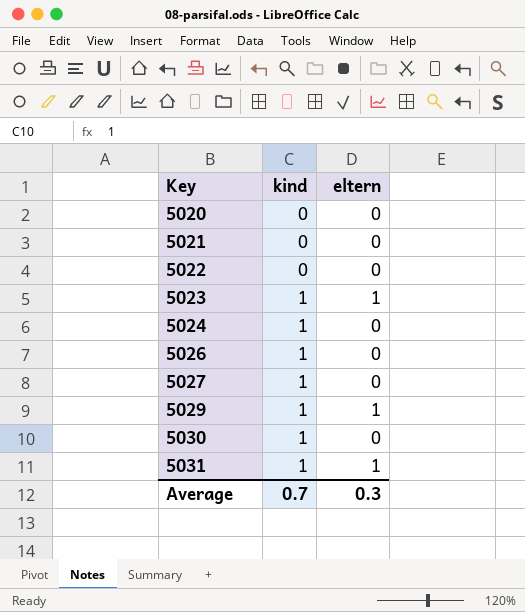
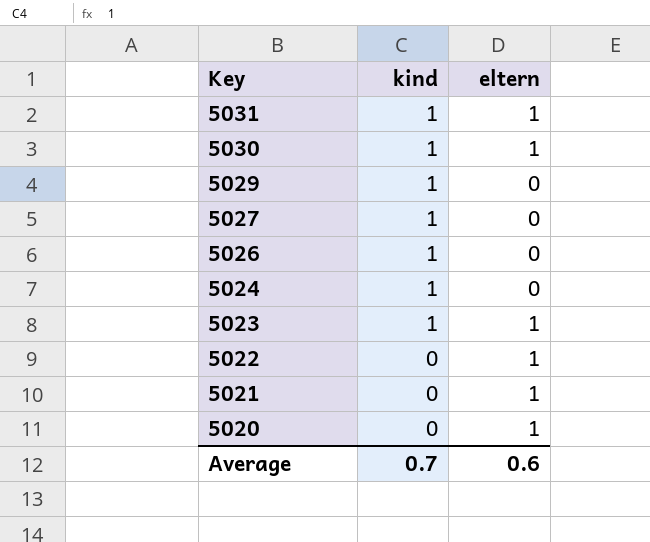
row order: Key ascending -> Key descending
5030 | eltern: 0 -> 1
5029 | eltern: 1 -> 0
5022 | eltern: 0 -> 1
5021 | eltern: 0 -> 1
5020 | eltern: 0 -> 1
Average | eltern: 0.3 -> 0.6

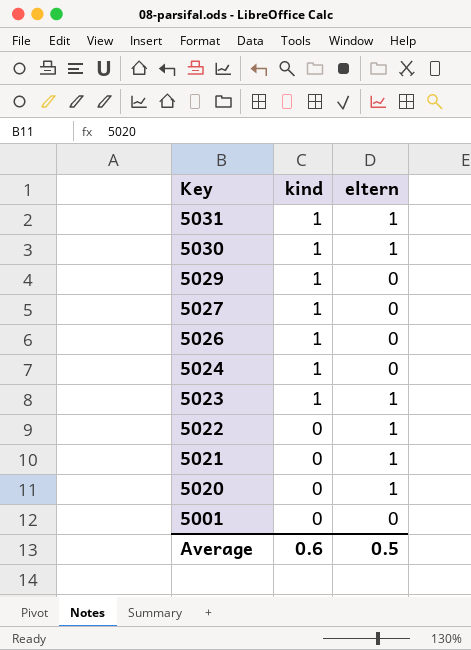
row 5001: none -> 0 | 0
Average | kind: 0.7 -> 0.6
Average | eltern: 0.6 -> 0.5

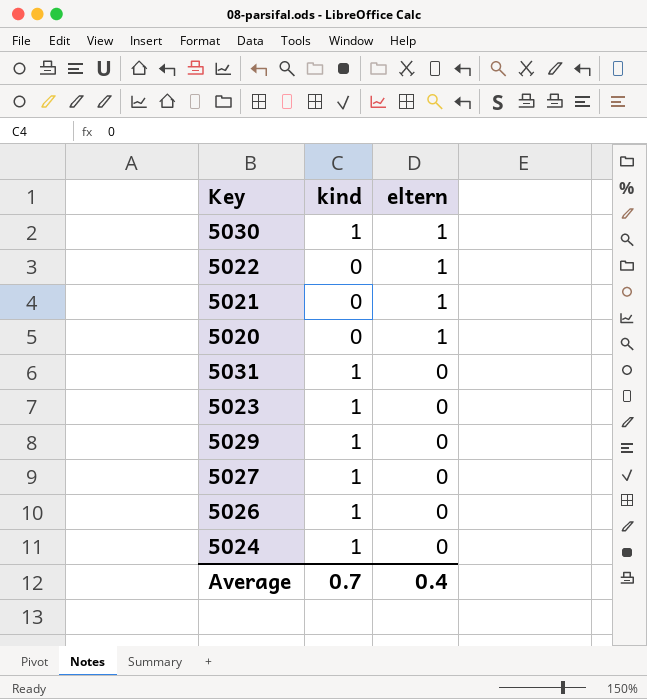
row order: Key descending -> eltern descending
row 5001: 0 | 0 -> none
5031 | eltern: 1 -> 0
5023 | eltern: 1 -> 0
Average | kind: 0.6 -> 0.7
Average | eltern: 0.5 -> 0.4

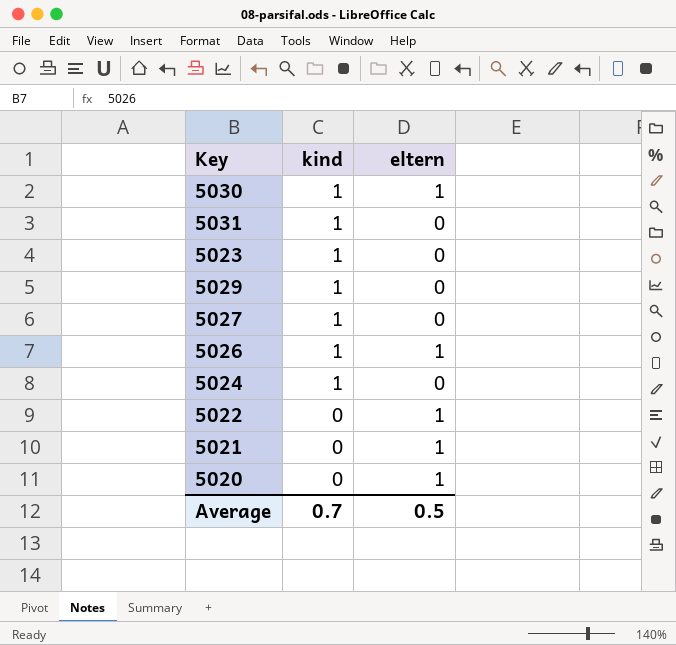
row order: eltern descending -> kind descending
5026 | eltern: 0 -> 1
Average | eltern: 0.4 -> 0.5

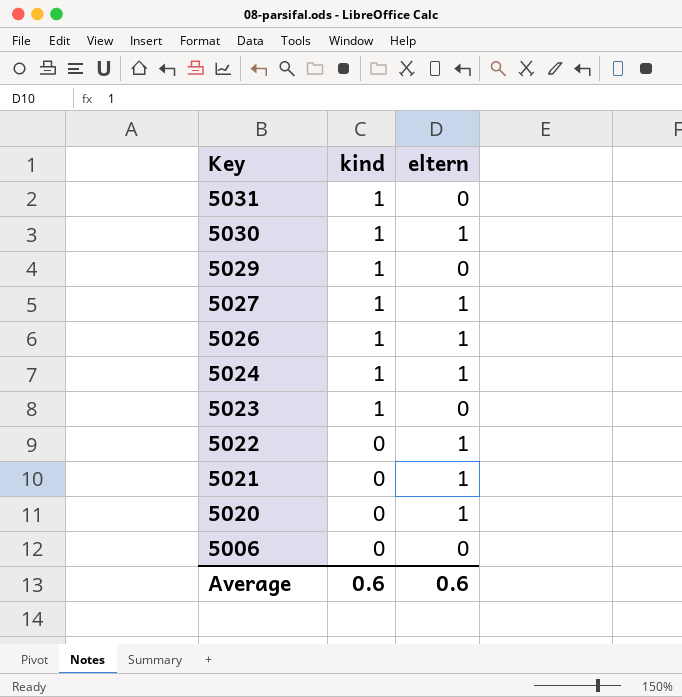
row order: kind descending -> Key descending
5027 | eltern: 0 -> 1
5024 | eltern: 0 -> 1
row 5006: none -> 0 | 0
Average | kind: 0.7 -> 0.6
Average | eltern: 0.5 -> 0.6

